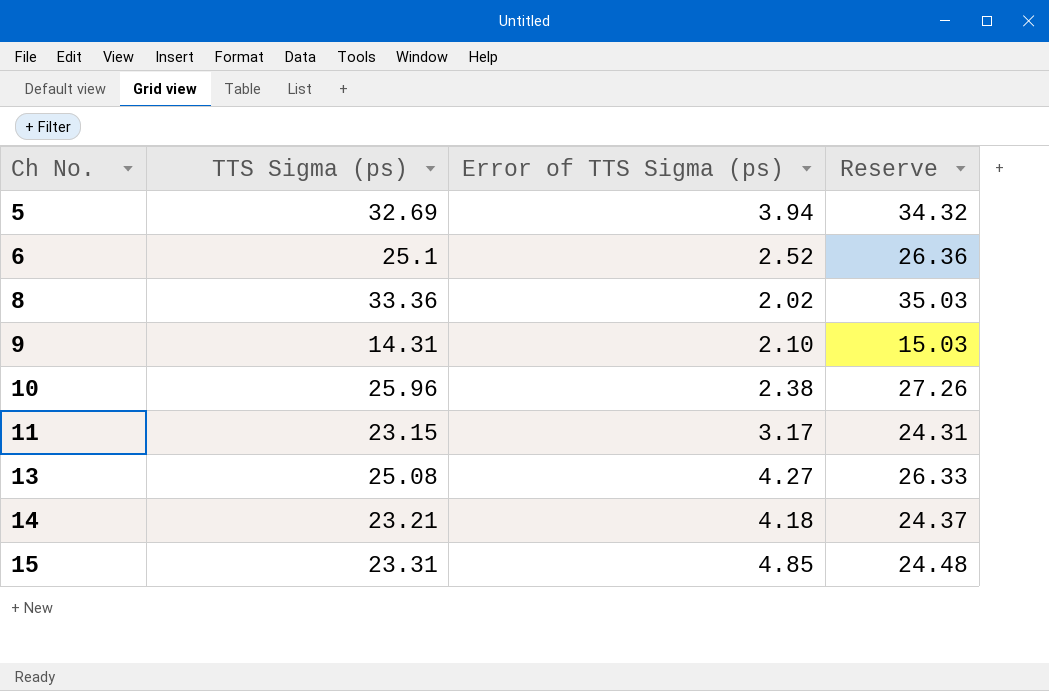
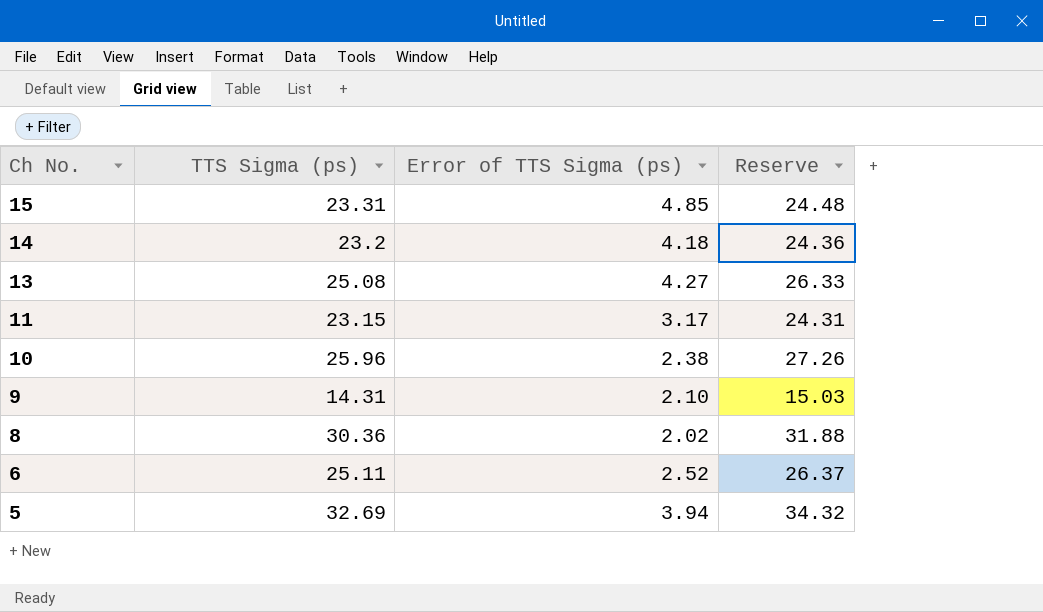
row order: Ch No. ascending -> Ch No. descending
14 | TTS Sigma (ps): 23.21 -> 23.2
14 | Reserve: 24.37 -> 24.36
8 | TTS Sigma (ps): 33.36 -> 30.36
8 | Reserve: 35.03 -> 31.88
6 | TTS Sigma (ps): 25.1 -> 25.11
6 | Reserve: 26.36 -> 26.37

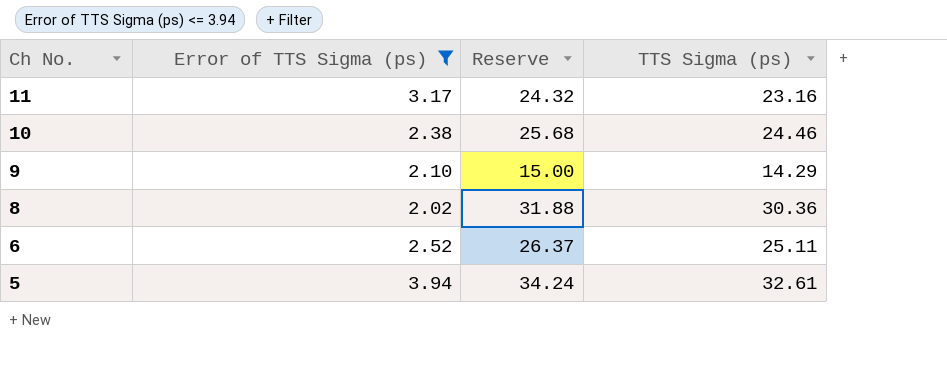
filter: none -> Error of TTS Sigma (ps) <= 3.94
column TTS Sigma (ps) | position: 2 -> 4
11 | Reserve: 24.31 -> 24.32
11 | TTS Sigma (ps): 23.15 -> 23.16
10 | Reserve: 27.26 -> 25.68
10 | TTS Sigma (ps): 25.96 -> 24.46
9 | Reserve: 15.03 -> 15.00
9 | TTS Sigma (ps): 14.31 -> 14.29
5 | Reserve: 34.32 -> 34.24
5 | TTS Sigma (ps): 32.69 -> 32.61

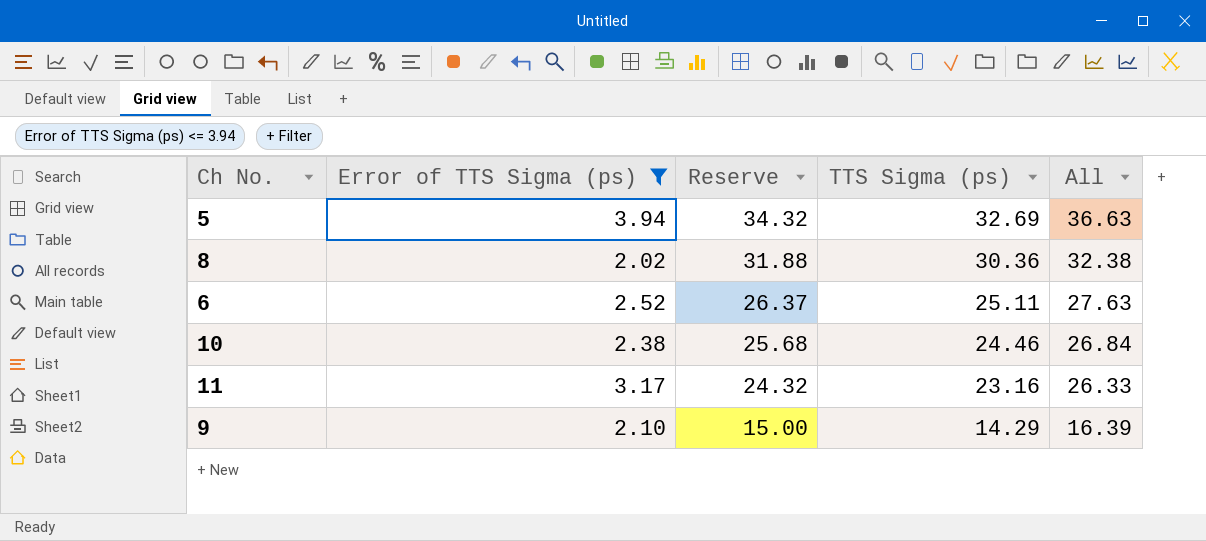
row order: Ch No. descending -> Reserve descending
column All | formula: none -> [Error of TTS Sigma (ps)] + [TTS Sigma (ps)]
5 | Reserve: 34.24 -> 34.32
5 | TTS Sigma (ps): 32.61 -> 32.69

